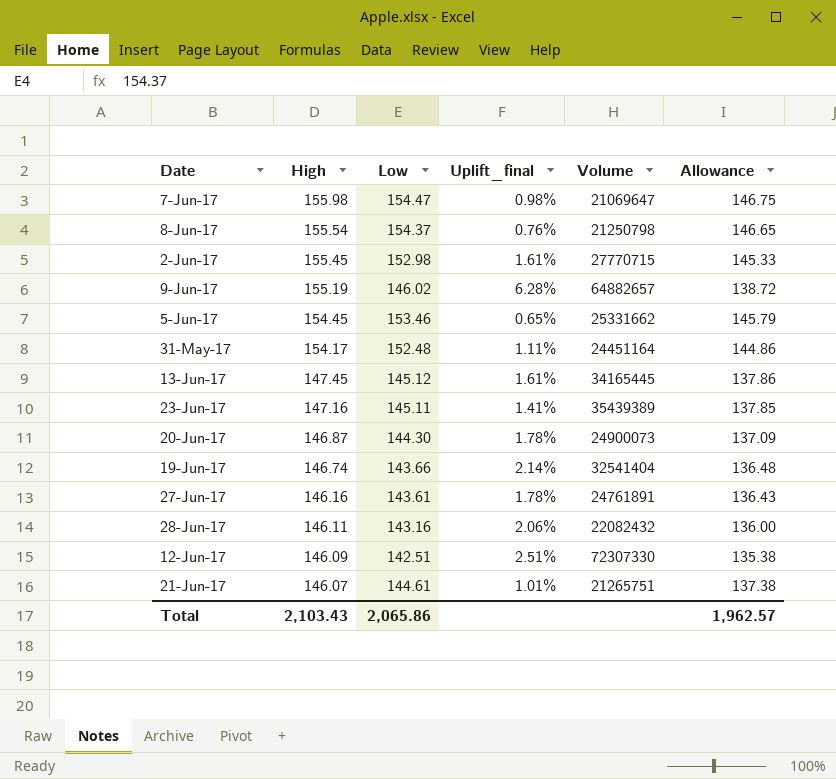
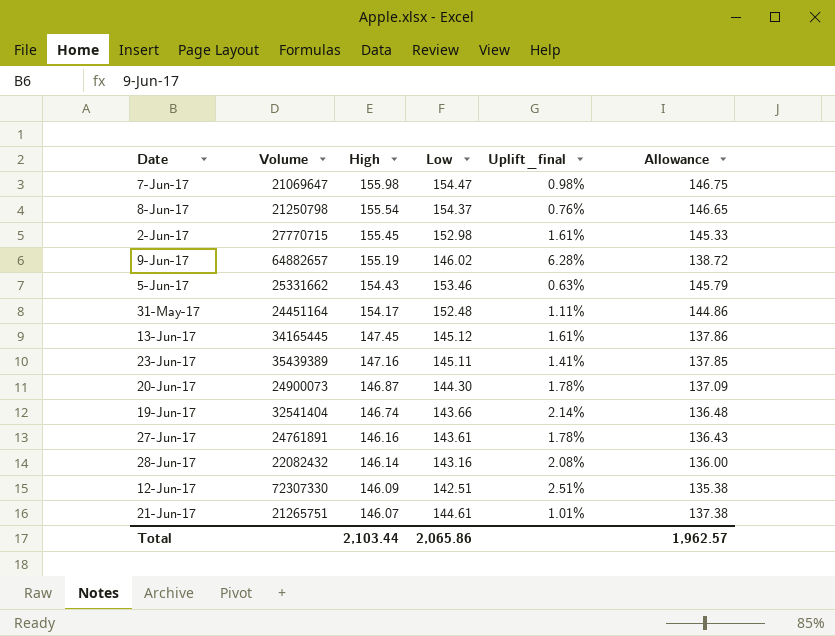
column Volume | position: 5 -> 2
5-Jun-17 | High: 154.45 -> 154.43
5-Jun-17 | Uplift_final: 0.65% -> 0.63%
28-Jun-17 | High: 146.11 -> 146.14
28-Jun-17 | Uplift_final: 2.06% -> 2.08%
Total | High: 2,103.43 -> 2,103.44

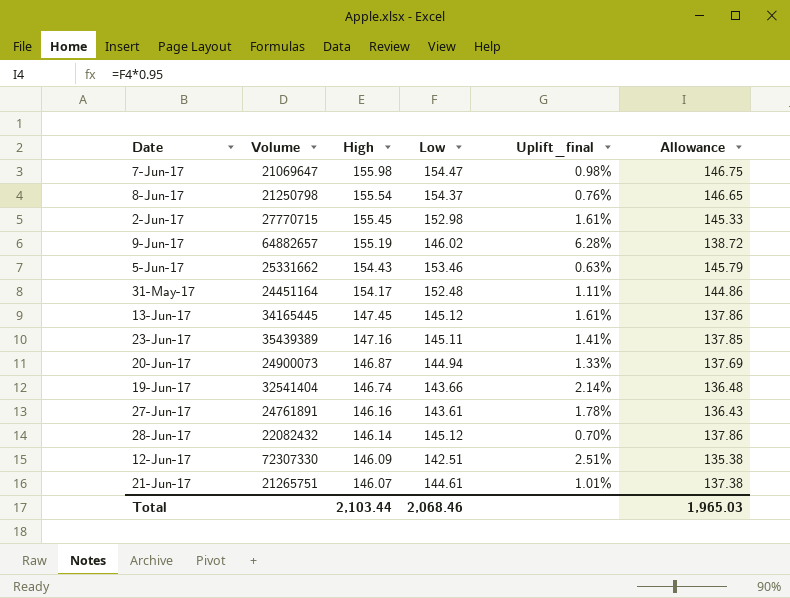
20-Jun-17 | Low: 144.30 -> 144.94
20-Jun-17 | Uplift_final: 1.78% -> 1.33%
20-Jun-17 | Allowance: 137.09 -> 137.69
28-Jun-17 | Low: 143.16 -> 145.12
28-Jun-17 | Uplift_final: 2.08% -> 0.70%
28-Jun-17 | Allowance: 136.00 -> 137.86
Total | Low: 2,065.86 -> 2,068.46
Total | Allowance: 1,962.57 -> 1,965.03

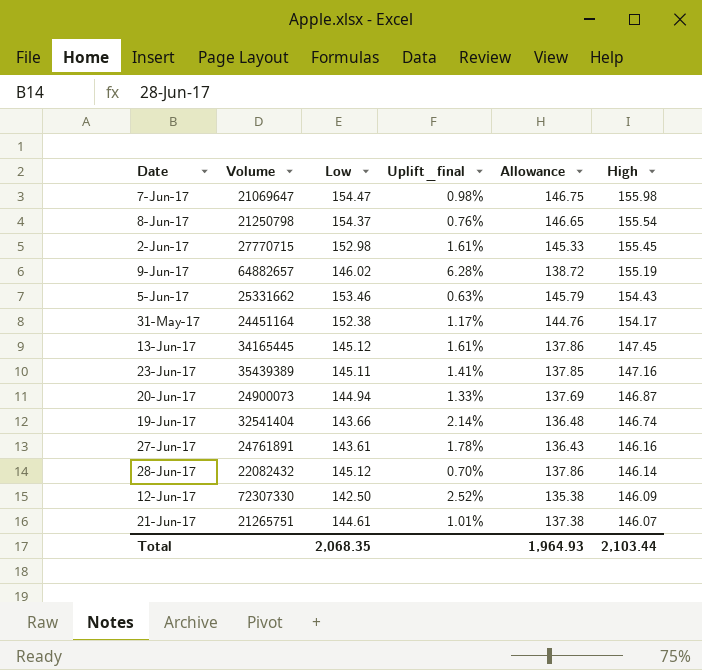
column High | position: 3 -> 6
31-May-17 | Low: 152.48 -> 152.38
31-May-17 | Uplift_final: 1.11% -> 1.17%
31-May-17 | Allowance: 144.86 -> 144.76
12-Jun-17 | Low: 142.51 -> 142.50
12-Jun-17 | Uplift_final: 2.51% -> 2.52%
Total | Low: 2,068.46 -> 2,068.35
Total | Allowance: 1,965.03 -> 1,964.93

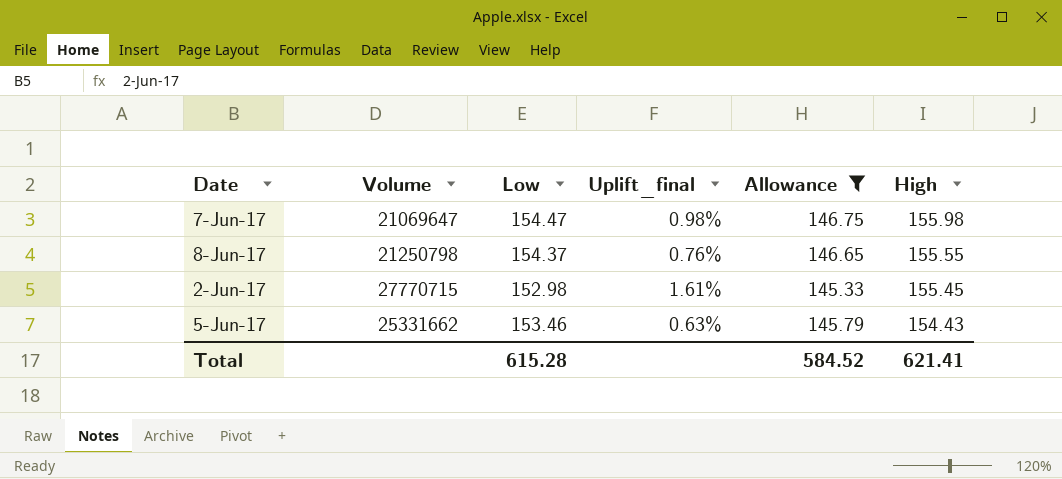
filter: none -> Allowance >= 145.33
8-Jun-17 | High: 155.54 -> 155.55
Total | Low: 2,068.35 -> 615.28
Total | Allowance: 1,964.93 -> 584.52
Total | High: 2,103.44 -> 621.41

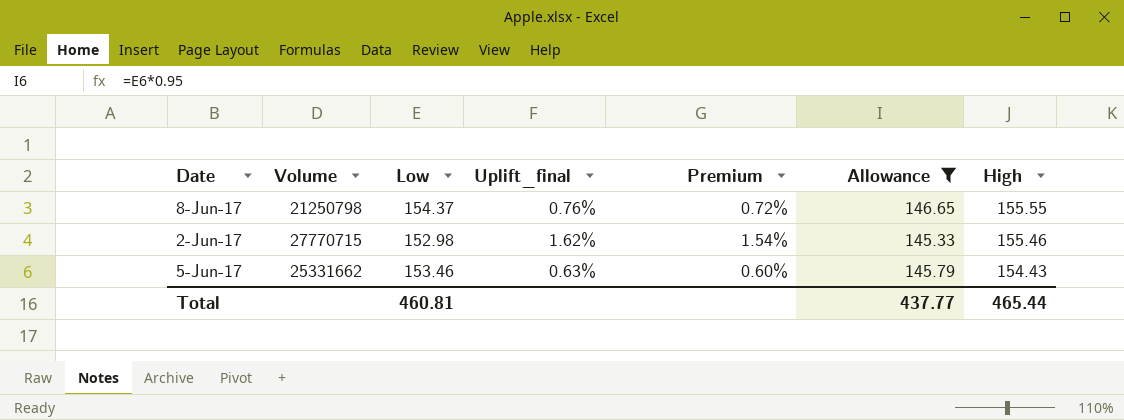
column Premium | formula: none -> [Uplift_final] * 0.95
row 7-Jun-17: 21069647 | 154.47 | 0.98% | 146.75 | 155.98 -> none
2-Jun-17 | Uplift_final: 1.61% -> 1.62%
2-Jun-17 | High: 155.45 -> 155.46
Total | Low: 615.28 -> 460.81
Total | Allowance: 584.52 -> 437.77
Total | High: 621.41 -> 465.44

